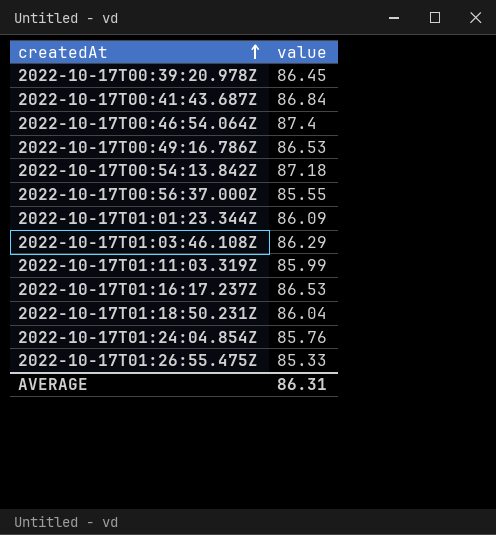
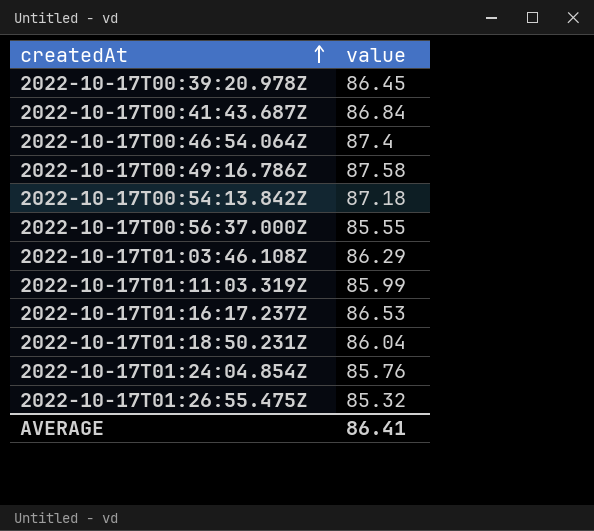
row 2022-10-17T01:01:23.344Z: 86.09 -> none
2022-10-17T00:49:16.786Z | value: 86.53 -> 87.58
2022-10-17T01:26:55.475Z | value: 85.33 -> 85.32
AVERAGE | value: 86.31 -> 86.41

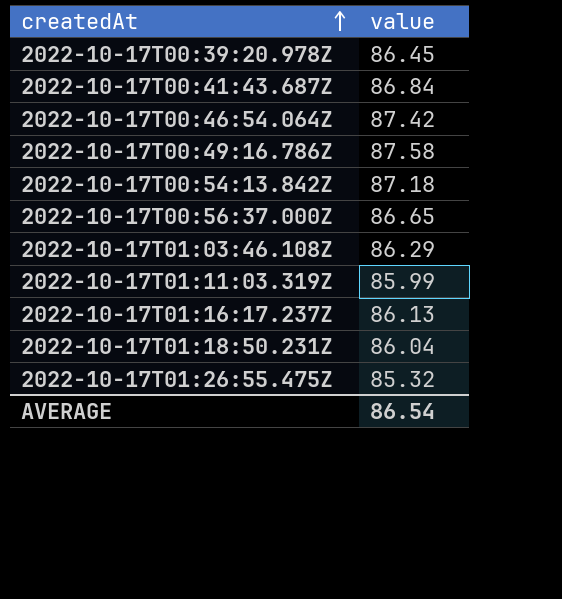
row 2022-10-17T01:24:04.854Z: 85.76 -> none
2022-10-17T00:46:54.064Z | value: 87.4 -> 87.42
2022-10-17T00:56:37.000Z | value: 85.55 -> 86.65
2022-10-17T01:16:17.237Z | value: 86.53 -> 86.13
AVERAGE | value: 86.41 -> 86.54

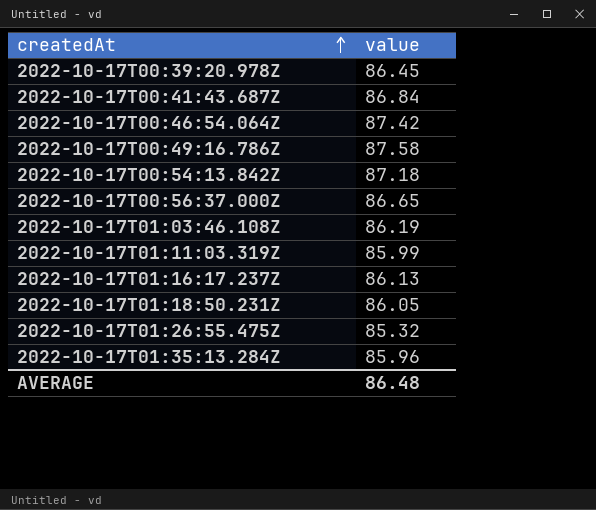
2022-10-17T01:03:46.108Z | value: 86.29 -> 86.19
2022-10-17T01:18:50.231Z | value: 86.04 -> 86.05
row 2022-10-17T01:35:13.284Z: none -> 85.96
AVERAGE | value: 86.54 -> 86.48

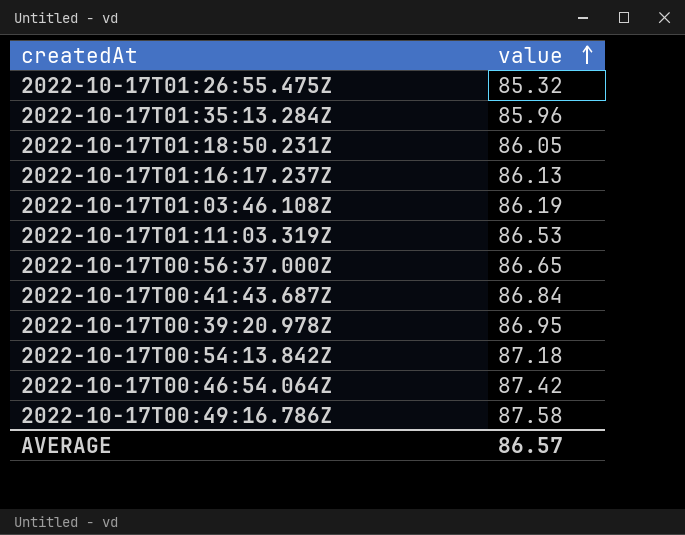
row order: createdAt ascending -> value ascending
2022-10-17T01:11:03.319Z | value: 85.99 -> 86.53
2022-10-17T00:39:20.978Z | value: 86.45 -> 86.95
AVERAGE | value: 86.48 -> 86.57

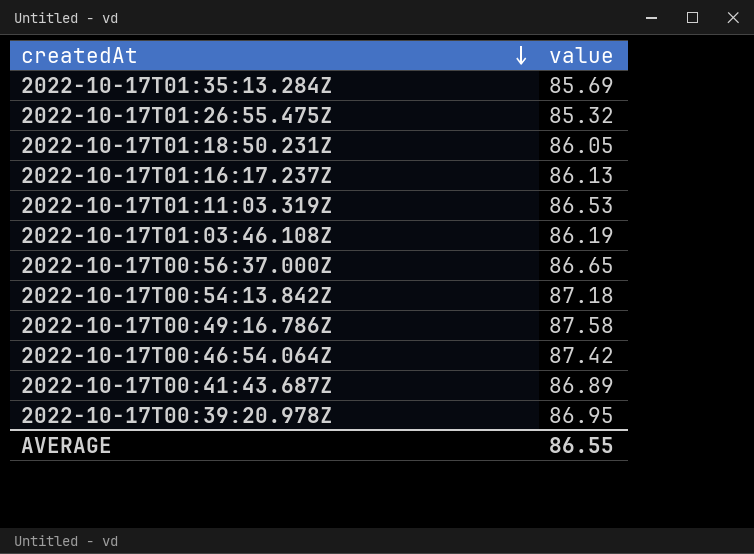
row order: value ascending -> createdAt descending
2022-10-17T01:35:13.284Z | value: 85.96 -> 85.69
2022-10-17T00:41:43.687Z | value: 86.84 -> 86.89
AVERAGE | value: 86.57 -> 86.55

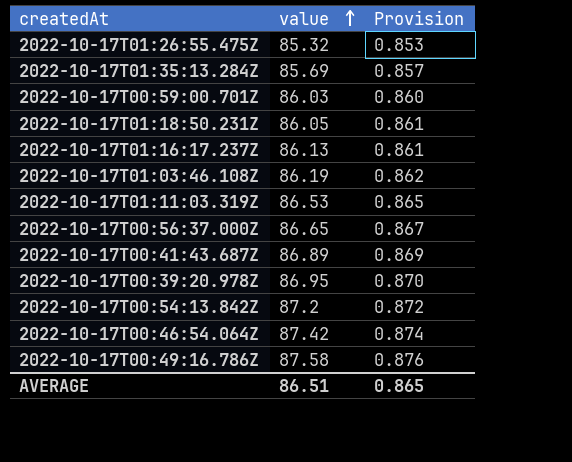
row order: createdAt descending -> value ascending
column Provision | formula: none -> [value] * 0.01
row 2022-10-17T00:59:00.701Z: none -> 86.03 | 0.860
2022-10-17T00:54:13.842Z | value: 87.18 -> 87.2
AVERAGE | value: 86.55 -> 86.51

